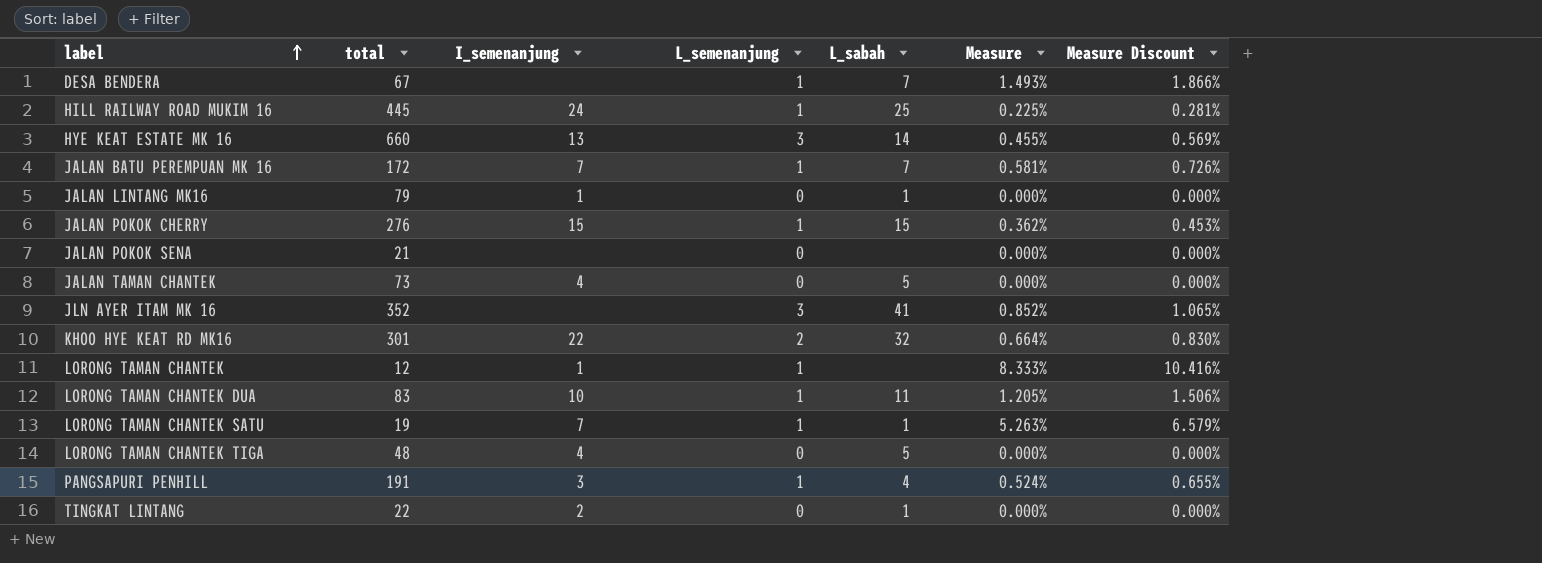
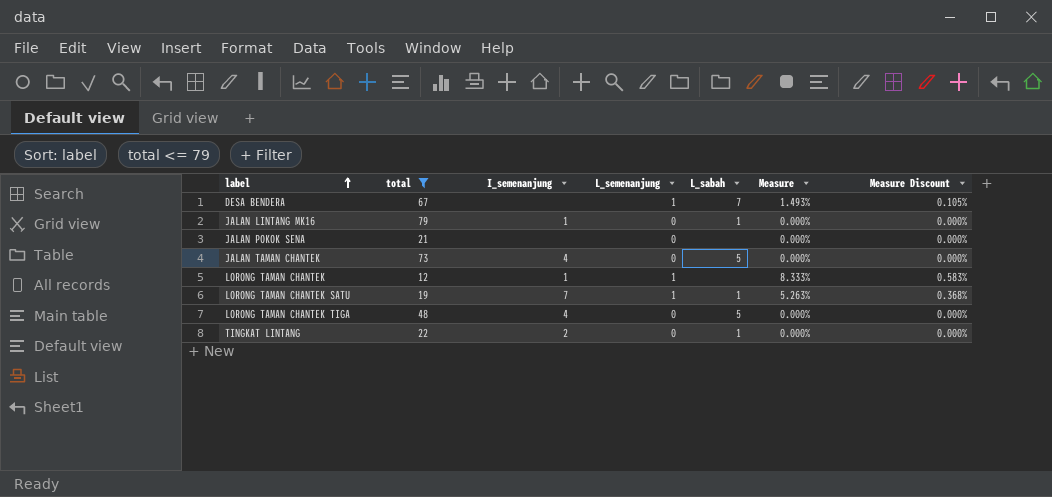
filter: none -> total <= 79
column Measure Discount | formula: [Measure] * 1.25 -> [Measure] * 0.07

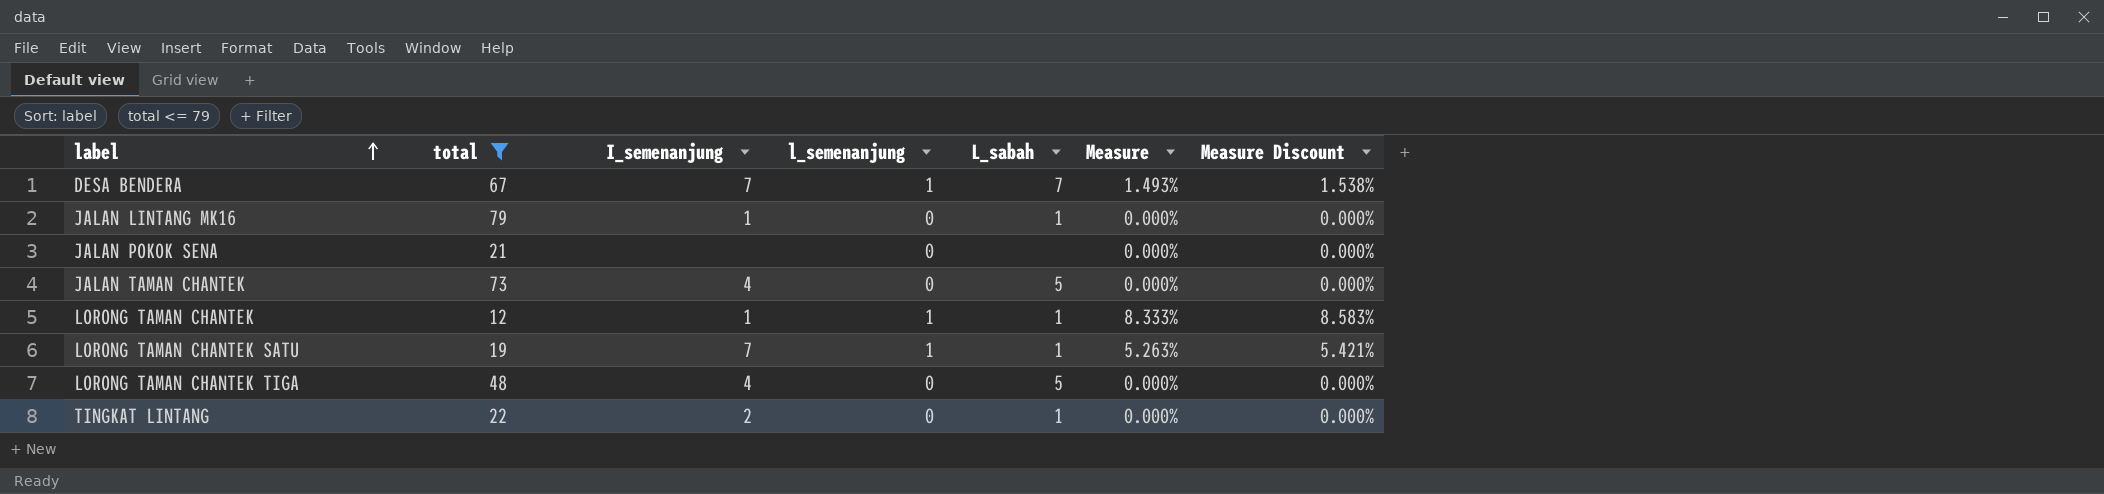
column name: L_semenanjung -> l_semenanjung
column Measure Discount | formula: [Measure] * 0.07 -> [Measure] * 1.03
DESA BENDERA | I_semenanjung: none -> 7
LORONG TAMAN CHANTEK | L_sabah: none -> 1

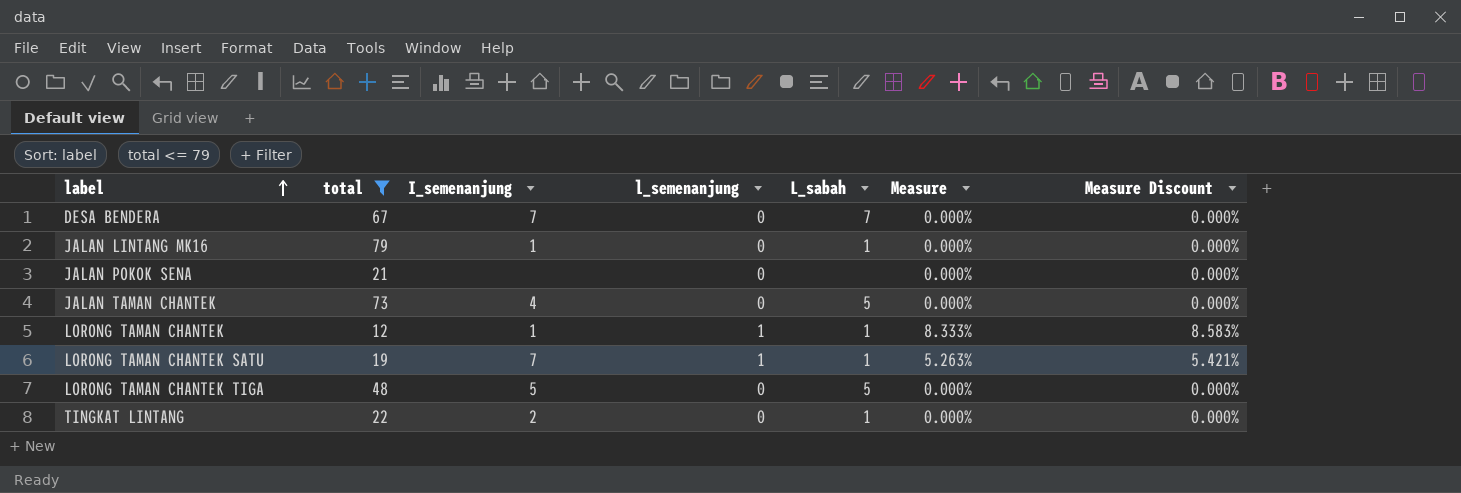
DESA BENDERA | l_semenanjung: 1 -> 0
DESA BENDERA | Measure: 1.493% -> 0.000%
DESA BENDERA | Measure Discount: 1.538% -> 0.000%
LORONG TAMAN CHANTEK TIGA | I_semenanjung: 4 -> 5

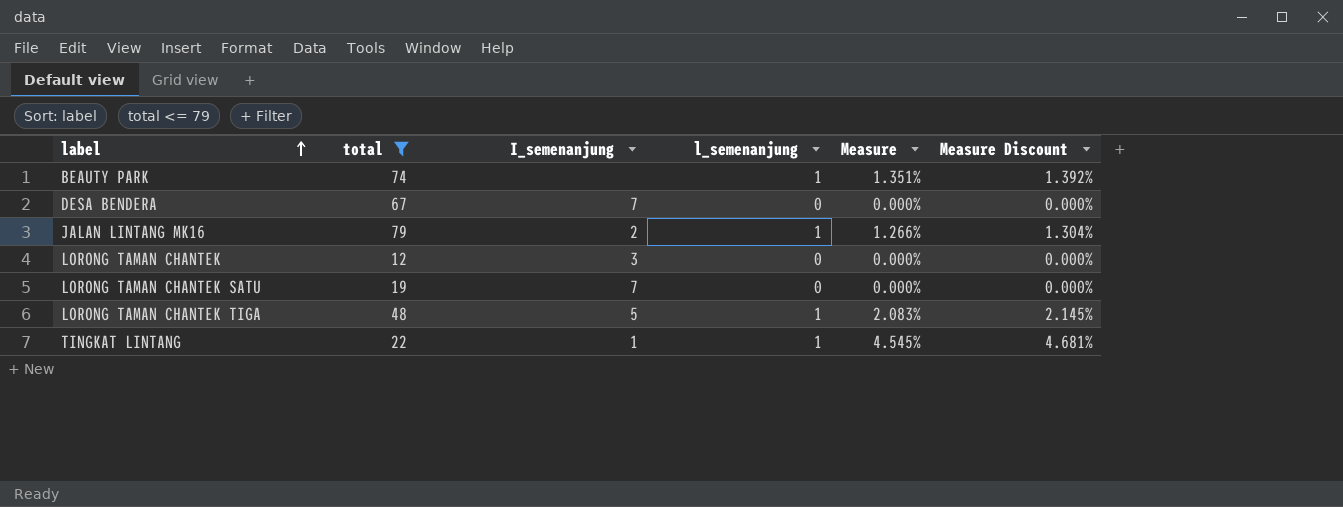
column L_sabah | position: 5 -> none
row JALAN POKOK SENA: 21 | none | 0 | none | 0.000% | 0.000% -> none
row JALAN TAMAN CHANTEK: 73 | 4 | 0 | 5 | 0.000% | 0.000% -> none
row BEAUTY PARK: none -> 74 | none | 1 | 1.351% | 1.392%
JALAN LINTANG MK16 | I_semenanjung: 1 -> 2
JALAN LINTANG MK16 | l_semenanjung: 0 -> 1
JALAN LINTANG MK16 | Measure: 0.000% -> 1.266%
JALAN LINTANG MK16 | Measure Discount: 0.000% -> 1.304%
LORONG TAMAN CHANTEK | I_semenanjung: 1 -> 3
LORONG TAMAN CHANTEK | l_semenanjung: 1 -> 0
LORONG TAMAN CHANTEK | Measure: 8.333% -> 0.000%
LORONG TAMAN CHANTEK | Measure Discount: 8.583% -> 0.000%
LORONG TAMAN CHANTEK SATU | l_semenanjung: 1 -> 0
LORONG TAMAN CHANTEK SATU | Measure: 5.263% -> 0.000%
LORONG TAMAN CHANTEK SATU | Measure Discount: 5.421% -> 0.000%
LORONG TAMAN CHANTEK TIGA | l_semenanjung: 0 -> 1
LORONG TAMAN CHANTEK TIGA | Measure: 0.000% -> 2.083%
LORONG TAMAN CHANTEK TIGA | Measure Discount: 0.000% -> 2.145%
TINGKAT LINTANG | I_semenanjung: 2 -> 1
TINGKAT LINTANG | l_semenanjung: 0 -> 1
TINGKAT LINTANG | Measure: 0.000% -> 4.545%
TINGKAT LINTANG | Measure Discount: 0.000% -> 4.681%

